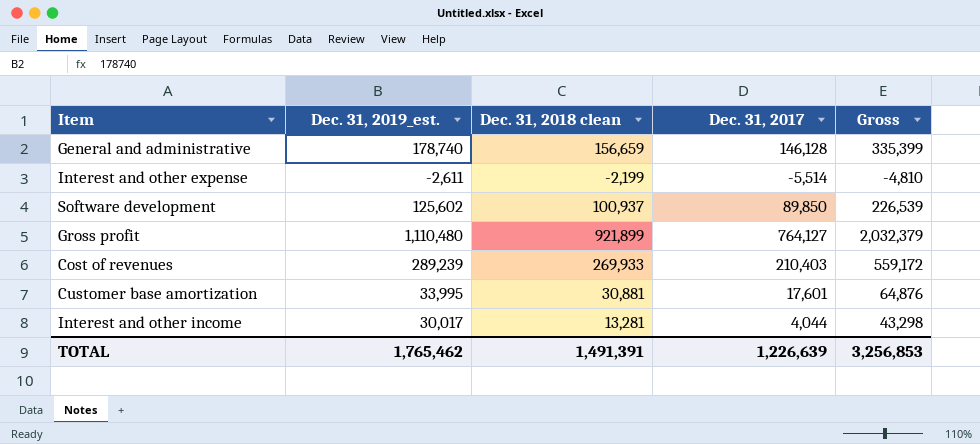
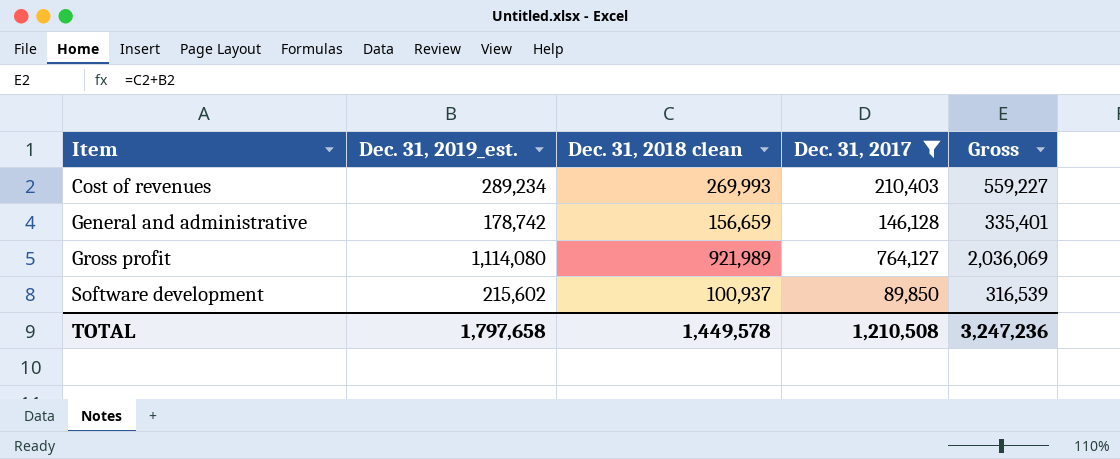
filter: none -> Dec. 31, 2017 >= 89,850
row order: none -> Item ascending
Cost of revenues | Dec. 31, 2019_est.: 289,239 -> 289,234
Cost of revenues | Dec. 31, 2018 clean: 269,933 -> 269,993
Cost of revenues | Gross: 559,172 -> 559,227
General and administrative | Dec. 31, 2019_est.: 178,740 -> 178,742
General and administrative | Gross: 335,399 -> 335,401
Gross profit | Dec. 31, 2019_est.: 1,110,480 -> 1,114,080
Gross profit | Dec. 31, 2018 clean: 921,899 -> 921,989
Gross profit | Gross: 2,032,379 -> 2,036,069
Software development | Dec. 31, 2019_est.: 125,602 -> 215,602
Software development | Gross: 226,539 -> 316,539
TOTAL | Dec. 31, 2019_est.: 1,765,462 -> 1,797,658
TOTAL | Dec. 31, 2018 clean: 1,491,391 -> 1,449,578
TOTAL | Dec. 31, 2017: 1,226,639 -> 1,210,508
TOTAL | Gross: 3,256,853 -> 3,247,236

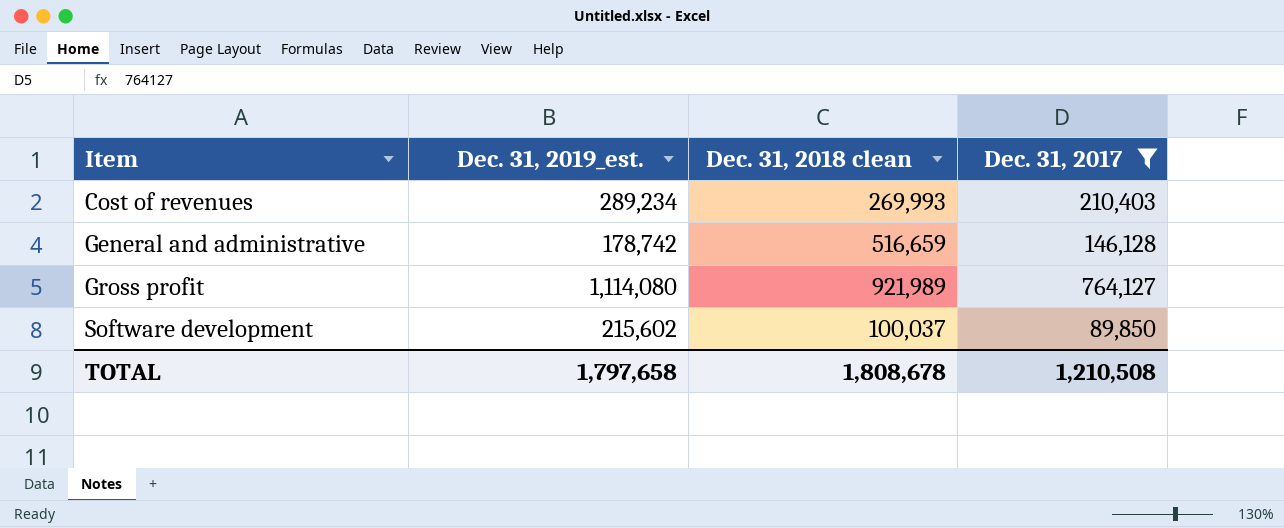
column Gross | formula: [Dec. 31, 2019_est.] + [Dec. 31, 2018 clean] -> none
General and administrative | Dec. 31, 2018 clean: 156,659 -> 516,659
Software development | Dec. 31, 2018 clean: 100,937 -> 100,037
TOTAL | Dec. 31, 2018 clean: 1,449,578 -> 1,808,678

